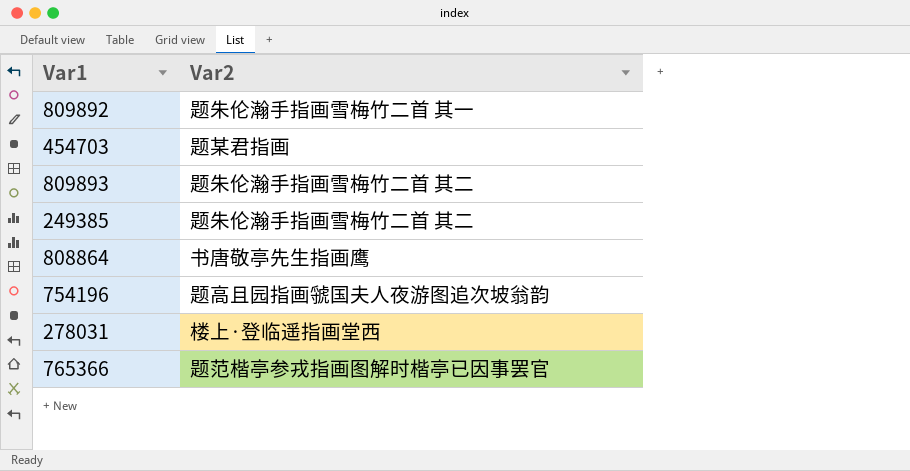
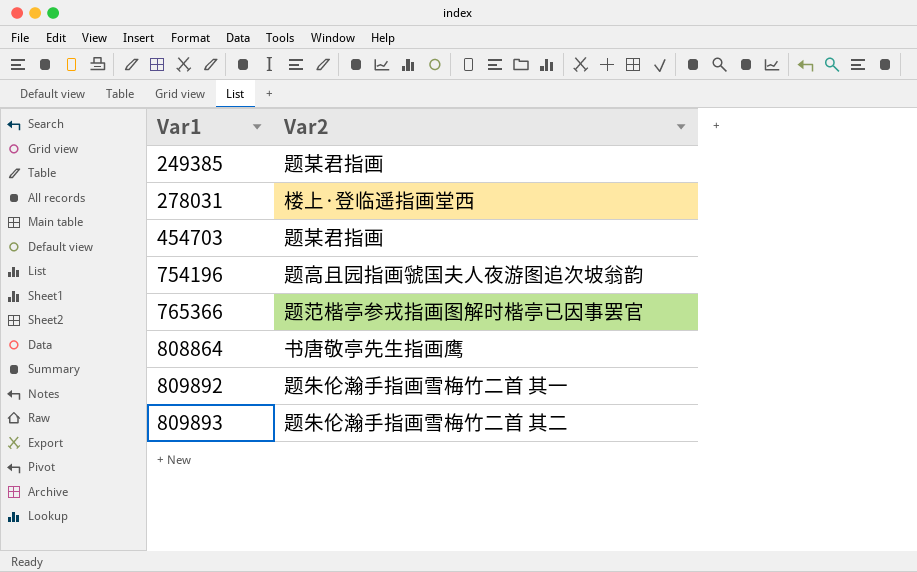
row order: none -> Var1 ascending
249385 | Var2: 题朱伦瀚手指画雪梅竹二首 其二 -> 题某君指画

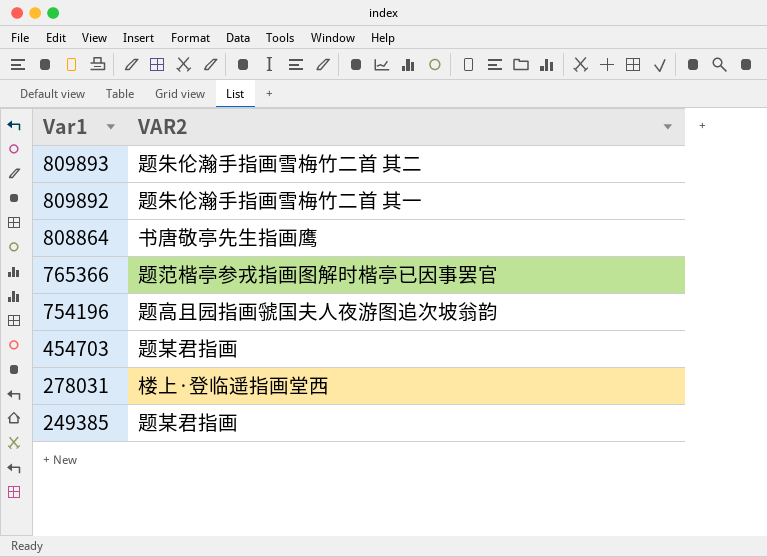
row order: Var1 ascending -> Var1 descending
column name: Var2 -> VAR2

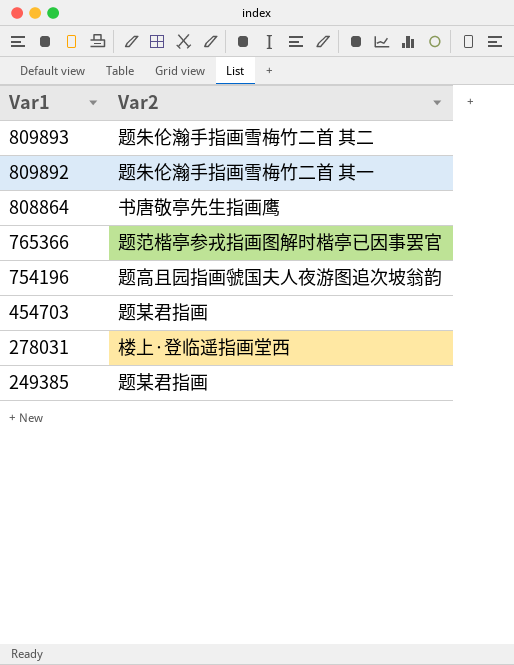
column name: VAR2 -> Var2

